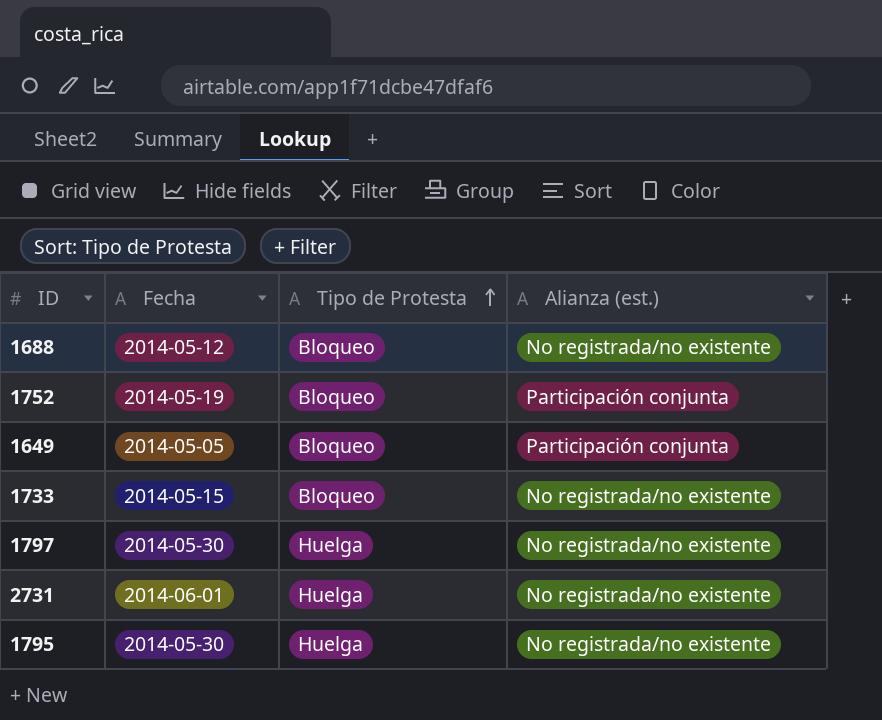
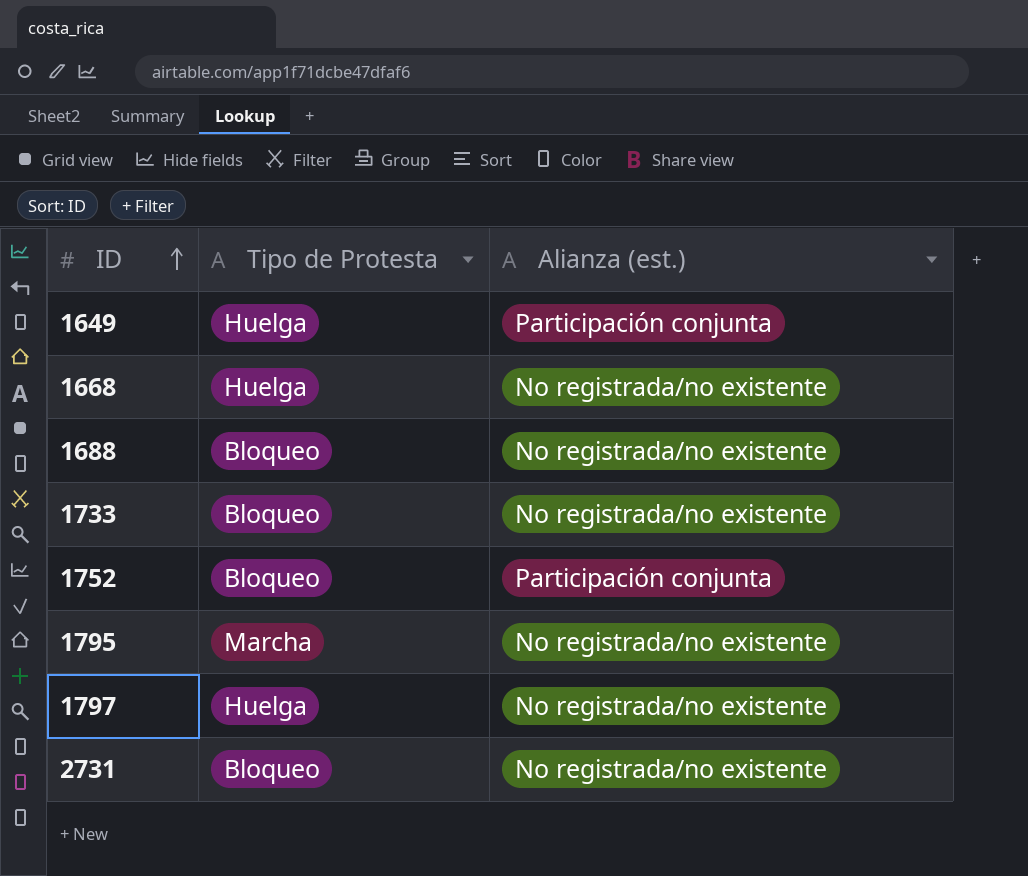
row order: Tipo de Protesta ascending -> ID ascending
column Fecha | position: 2 -> none
1649 | Tipo de Protesta: Bloqueo -> Huelga
row 1668: none -> Huelga | No registrada/no existente
1795 | Tipo de Protesta: Huelga -> Marcha
2731 | Tipo de Protesta: Huelga -> Bloqueo

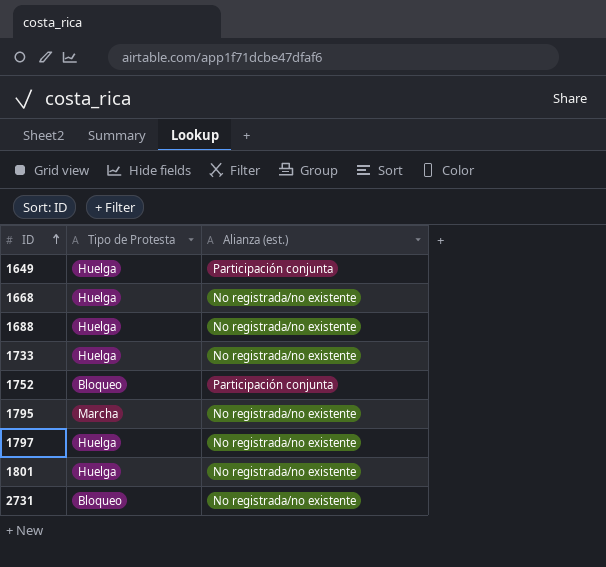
1688 | Tipo de Protesta: Bloqueo -> Huelga
1733 | Tipo de Protesta: Bloqueo -> Huelga
row 1801: none -> Huelga | No registrada/no existente

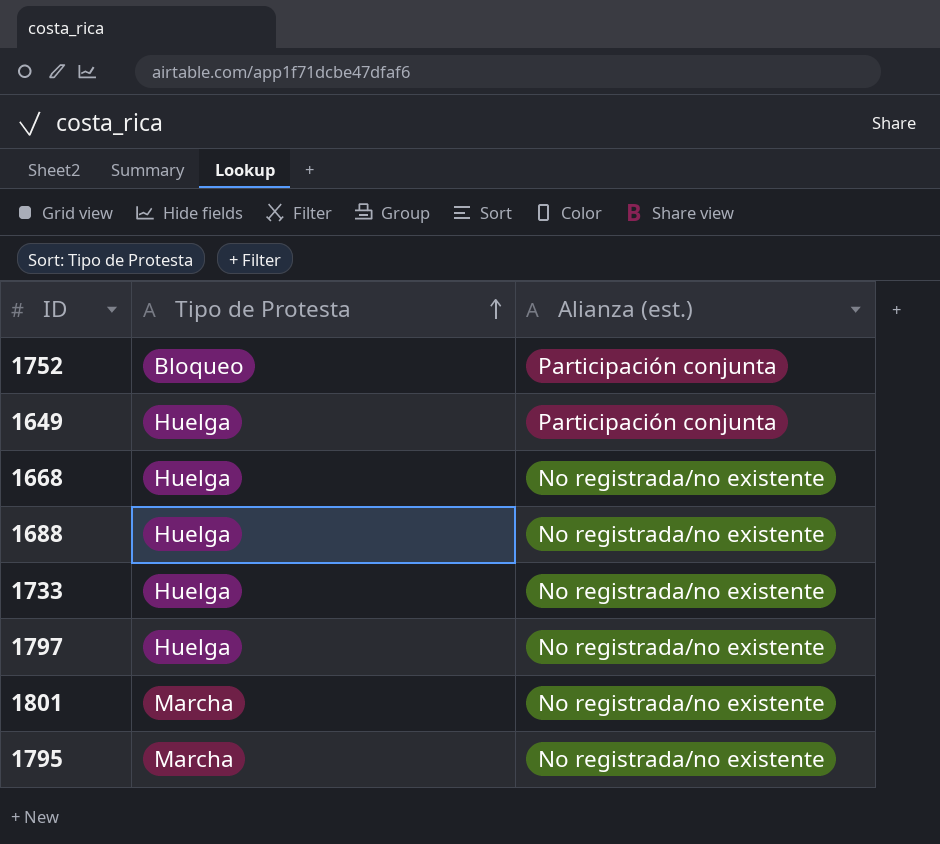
row order: ID ascending -> Tipo de Protesta ascending
row 2731: Bloqueo | No registrada/no existente -> none
1801 | Tipo de Protesta: Huelga -> Marcha

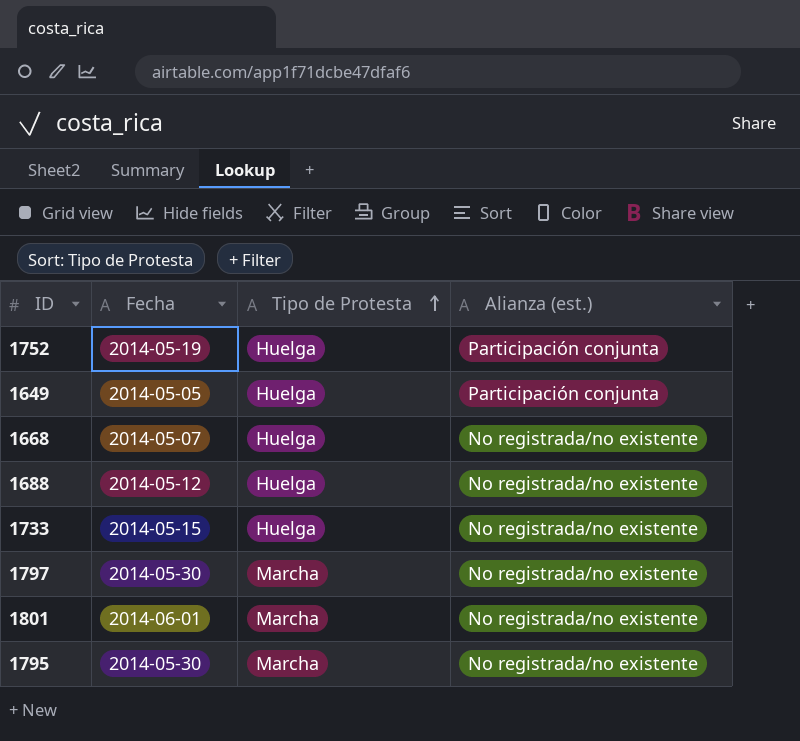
column Fecha | position: none -> 2
1752 | Tipo de Protesta: Bloqueo -> Huelga
1797 | Tipo de Protesta: Huelga -> Marcha

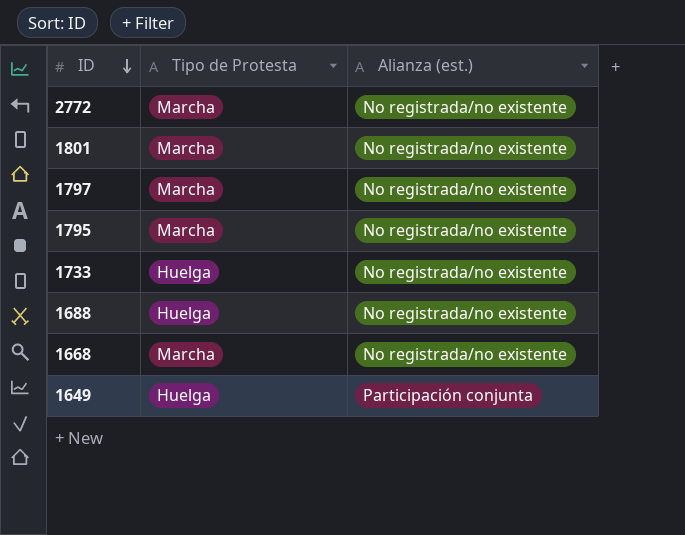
row order: Tipo de Protesta ascending -> ID descending
column Fecha | position: 2 -> none
row 1752: 2014-05-19 | Huelga | Participación conjunta -> none
row 2772: none -> Marcha | No registrada/no existente
1668 | Tipo de Protesta: Huelga -> Marcha

